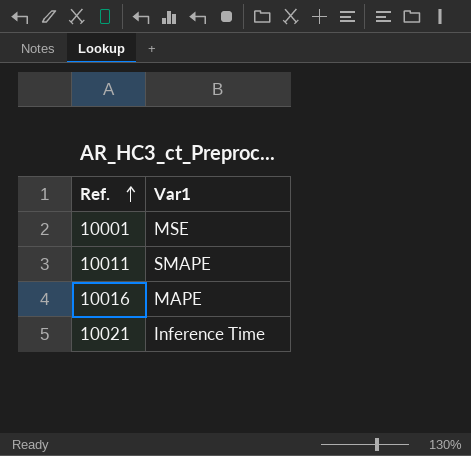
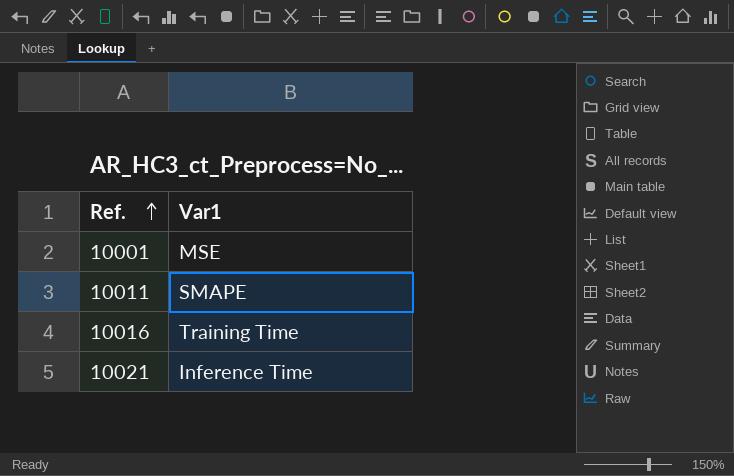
10016 | Var1: MAPE -> Training Time

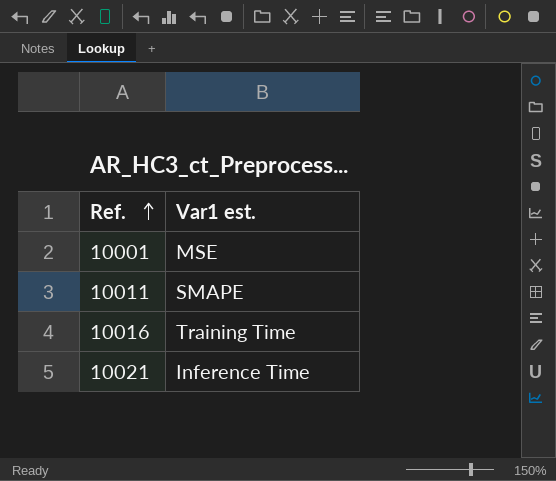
column name: Var1 -> Var1 est.

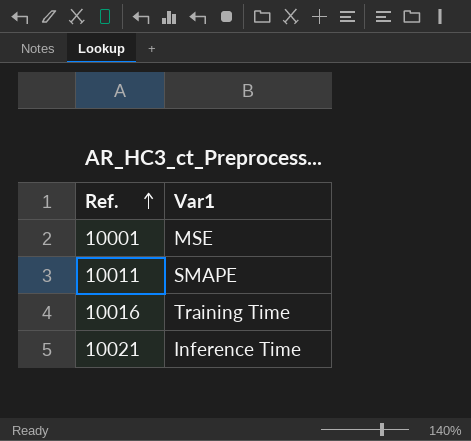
column name: Var1 est. -> Var1

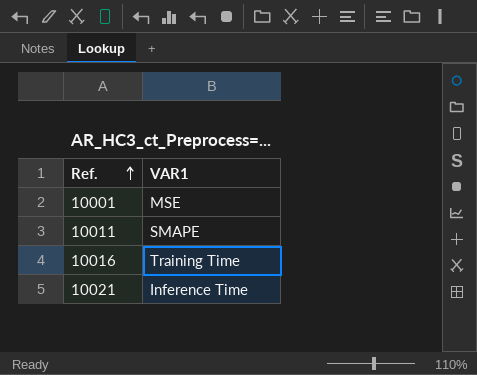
column name: Var1 -> VAR1

